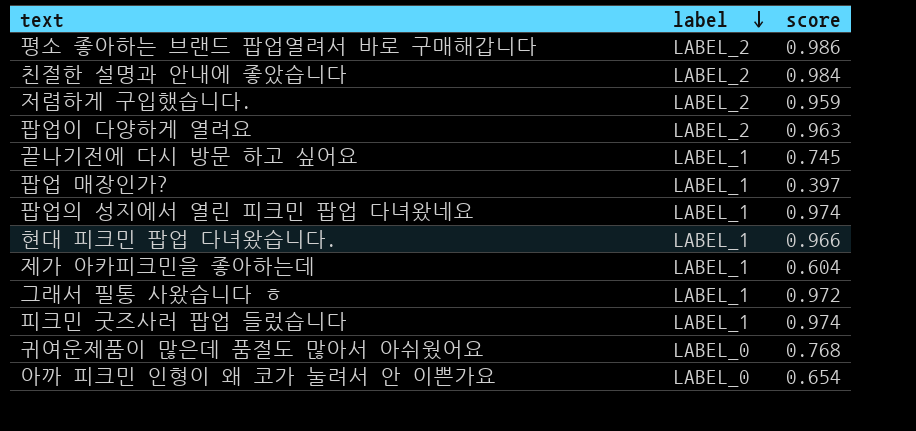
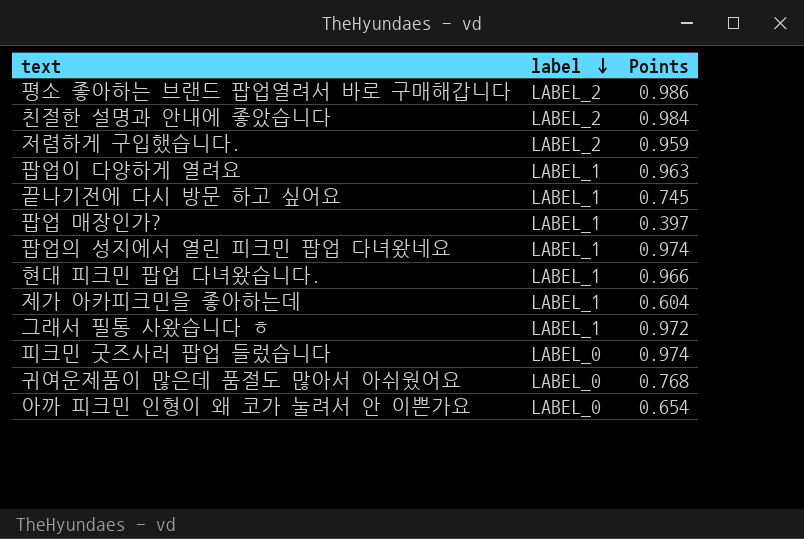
column name: score -> Points
팝업이 다양하게 열려요 | label: LABEL_2 -> LABEL_1
피크민 굿즈사러 팝업 들렀습니다 | label: LABEL_1 -> LABEL_0

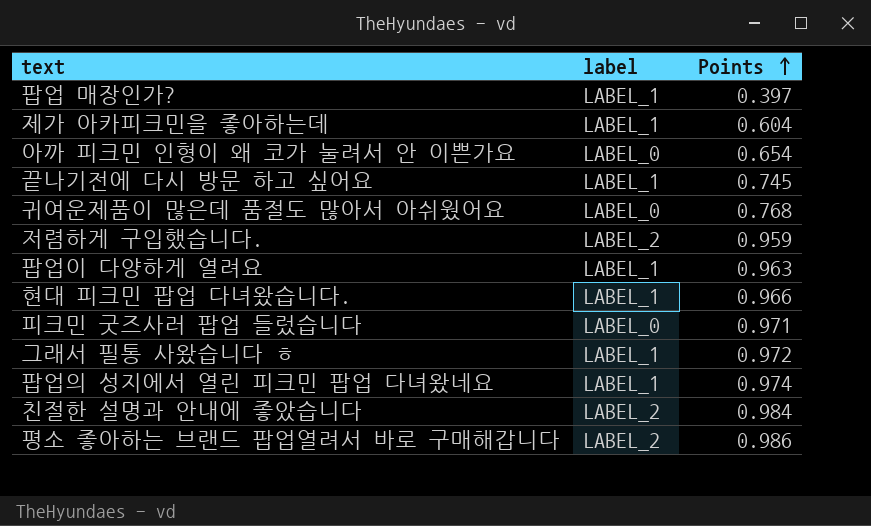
row order: label descending -> Points ascending
피크민 굿즈사러 팝업 들렀습니다 | Points: 0.974 -> 0.971

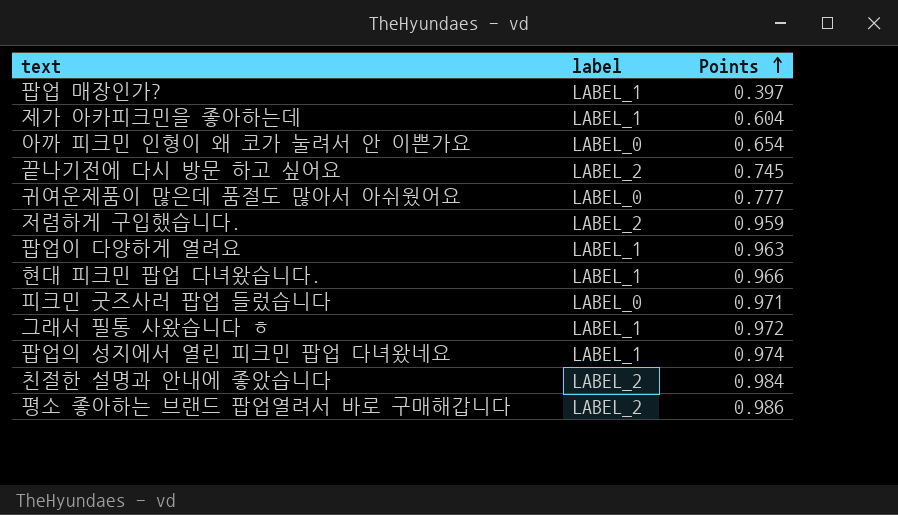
끝나기전에 다시 방문 하고 싶어요 | label: LABEL_1 -> LABEL_2
귀여운제품이 많은데 품절도 많아서 아쉬웠어요 | Points: 0.768 -> 0.777

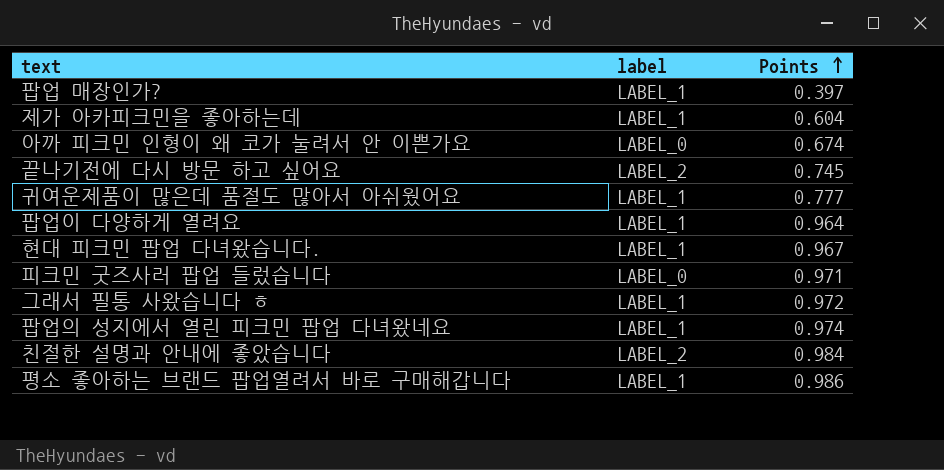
row 저렴하게 구입했습니다.: LABEL_2 | 0.959 -> none
아까 피크민 인형이 왜 코가 눌려서 안 이쁜가요 | Points: 0.654 -> 0.674
귀여운제품이 많은데 품절도 많아서 아쉬웠어요 | label: LABEL_0 -> LABEL_1
팝업이 다양하게 열려요 | Points: 0.963 -> 0.964
현대 피크민 팝업 다녀왔습니다. | Points: 0.966 -> 0.967
평소 좋아하는 브랜드 팝업열려서 바로 구매해갑니다 | label: LABEL_2 -> LABEL_1

